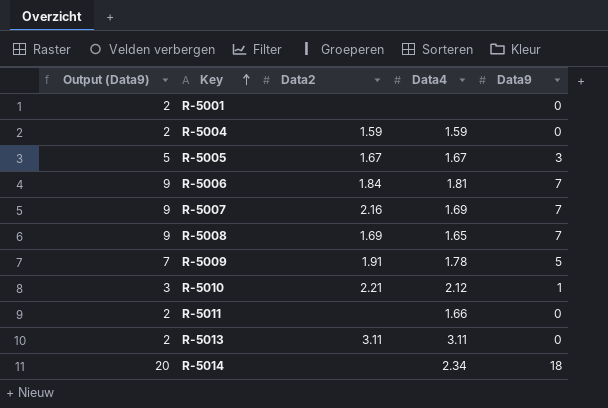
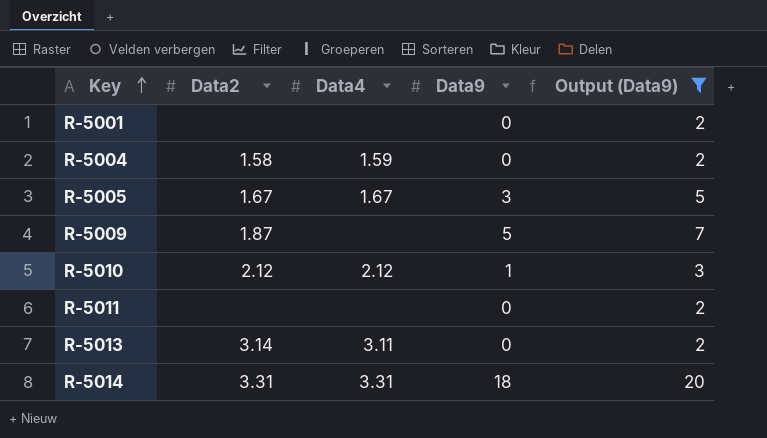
filter: none -> Output (Data9) != 9
column Output (Data9) | position: 1 -> 5
R-5004 | Data2: 1.59 -> 1.58
R-5009 | Data2: 1.91 -> 1.87
R-5009 | Data4: 1.78 -> none
R-5010 | Data2: 2.21 -> 2.12
R-5011 | Data4: 1.66 -> none
R-5013 | Data2: 3.11 -> 3.14
R-5014 | Data2: none -> 3.31
R-5014 | Data4: 2.34 -> 3.31

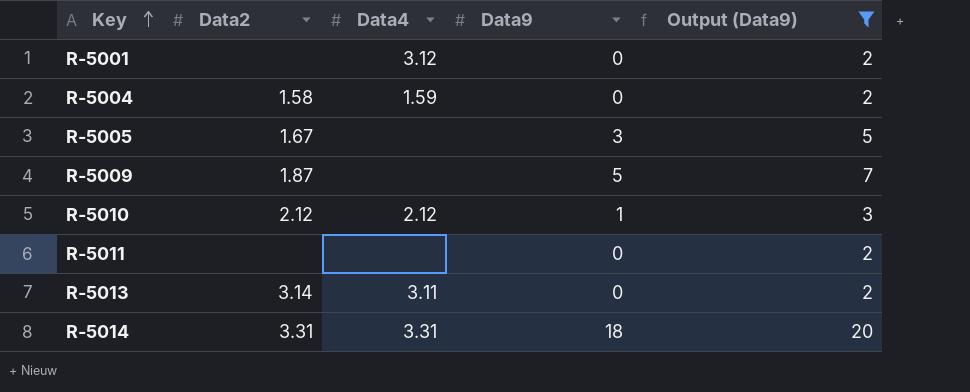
R-5001 | Data4: none -> 3.12
R-5005 | Data4: 1.67 -> none

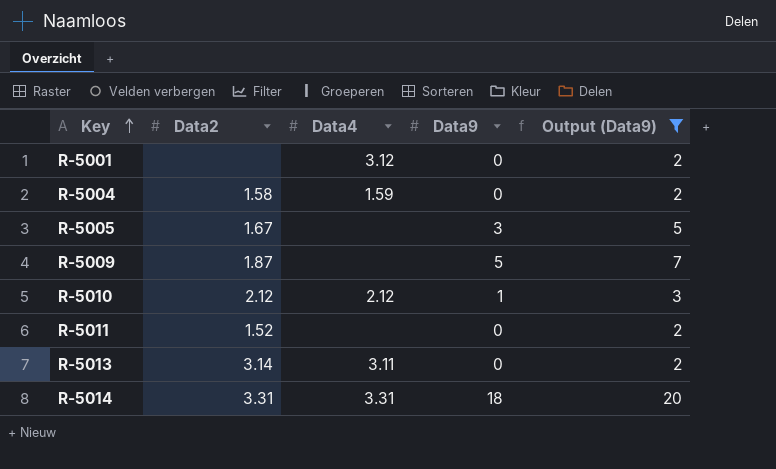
R-5011 | Data2: none -> 1.52

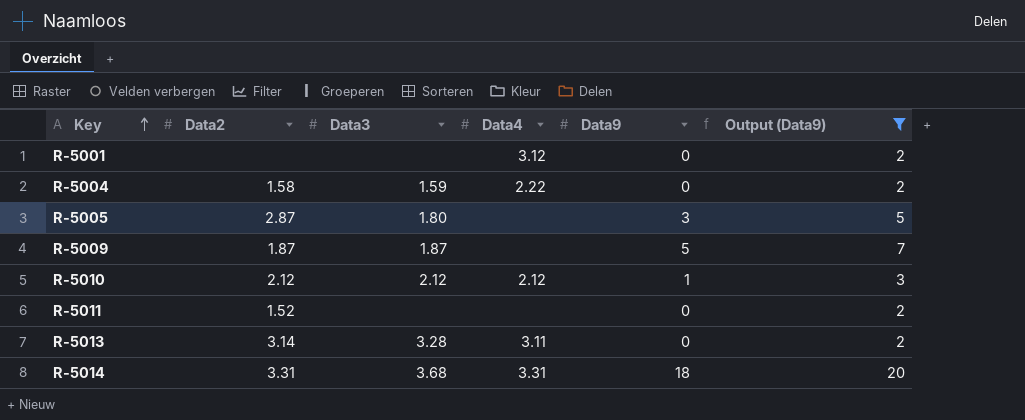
column Data3 | position: none -> 3
R-5004 | Data4: 1.59 -> 2.22
R-5005 | Data2: 1.67 -> 2.87

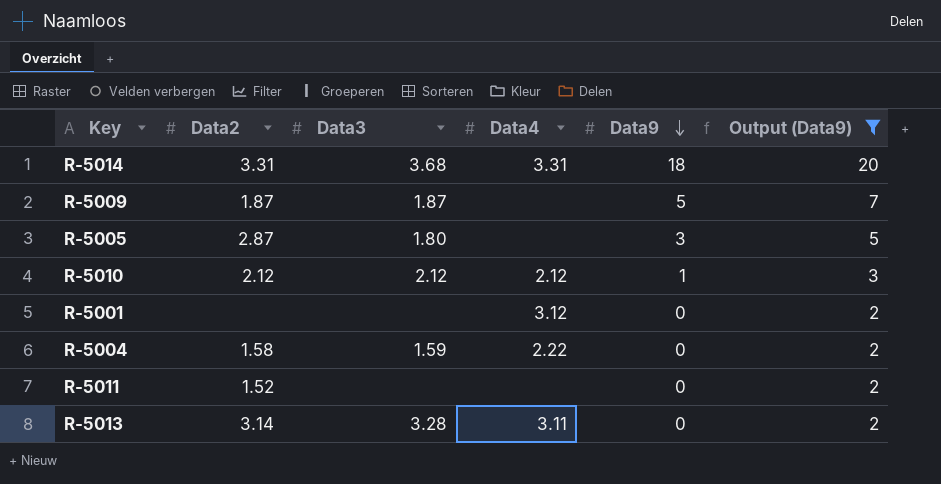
row order: Key ascending -> Data9 descending

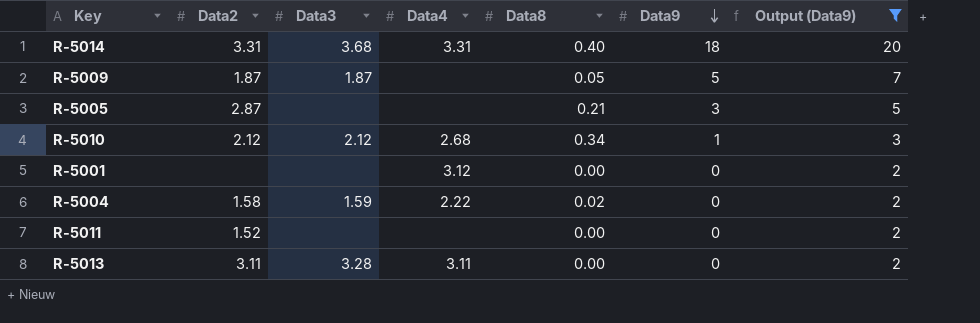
column Data8 | position: none -> 5
R-5005 | Data3: 1.80 -> none
R-5010 | Data4: 2.12 -> 2.68
R-5013 | Data2: 3.14 -> 3.11

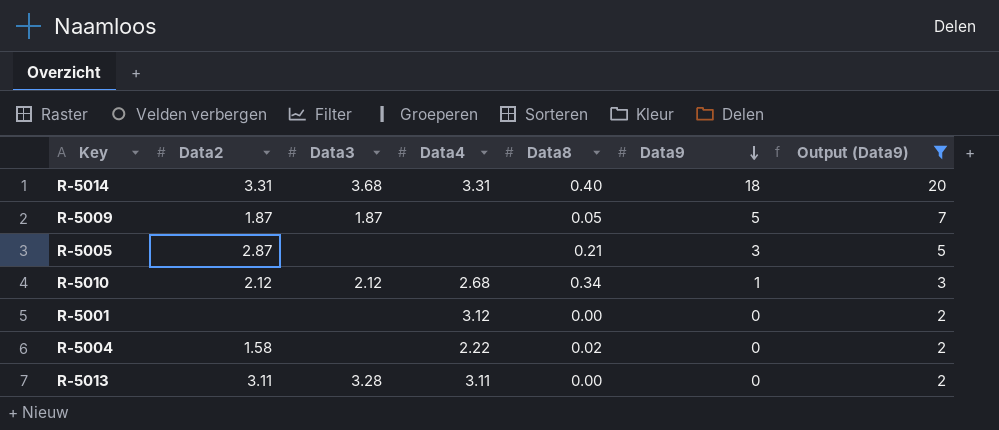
row R-5011: 1.52 | none | none | 0.00 | 0 | 2 -> none
R-5004 | Data3: 1.59 -> none

